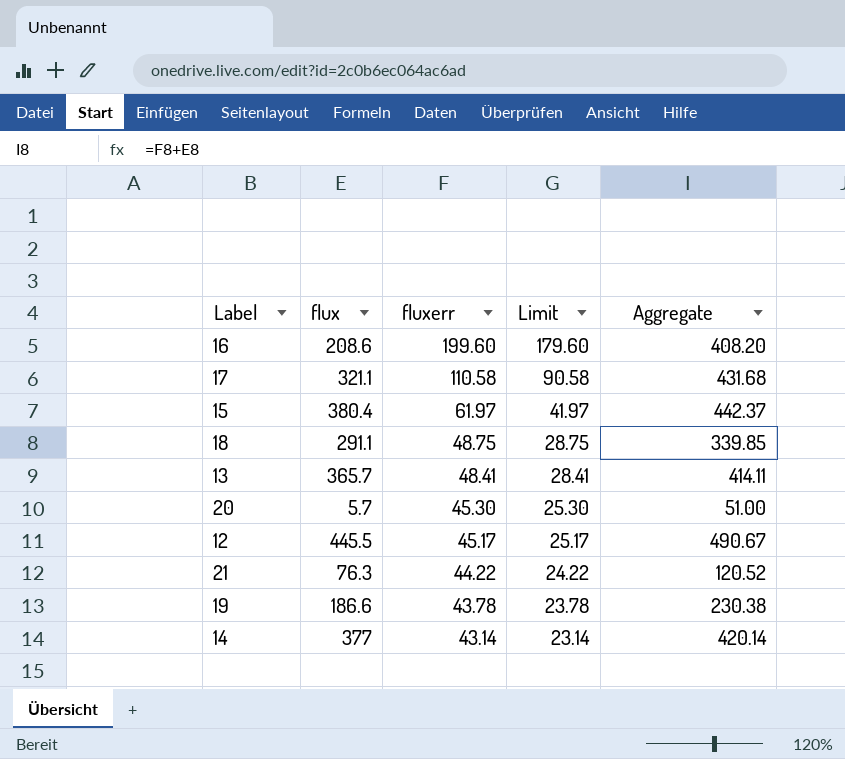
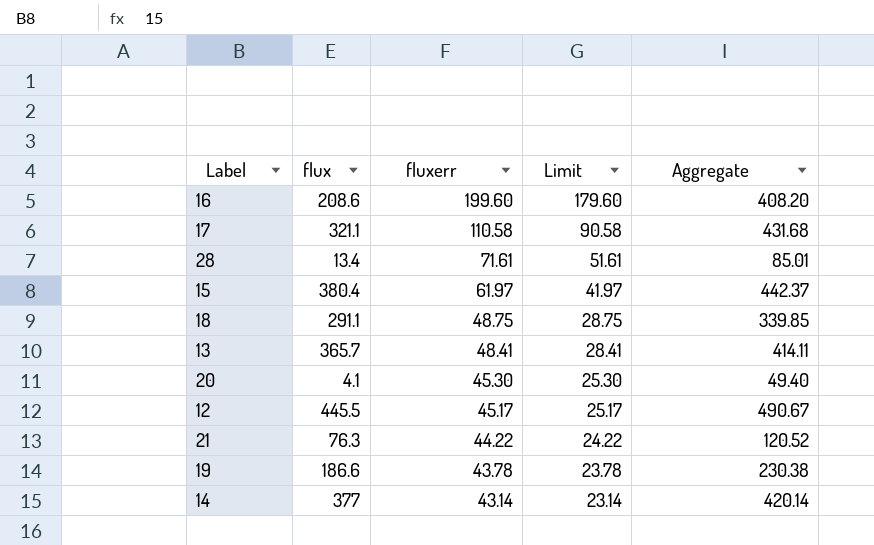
row 28: none -> 13.4 | 71.61 | 51.61 | 85.01
20 | flux: 5.7 -> 4.1
20 | Aggregate: 51.00 -> 49.40

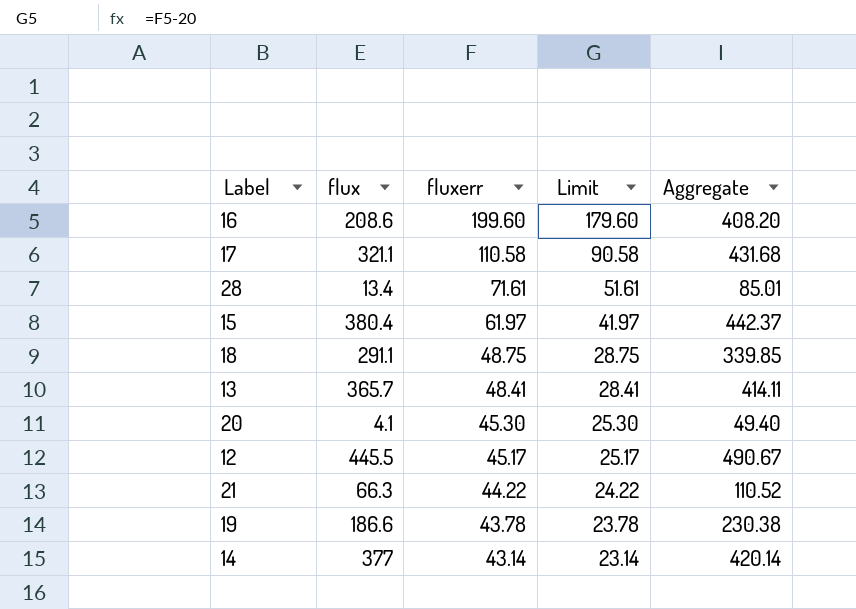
21 | flux: 76.3 -> 66.3
21 | Aggregate: 120.52 -> 110.52

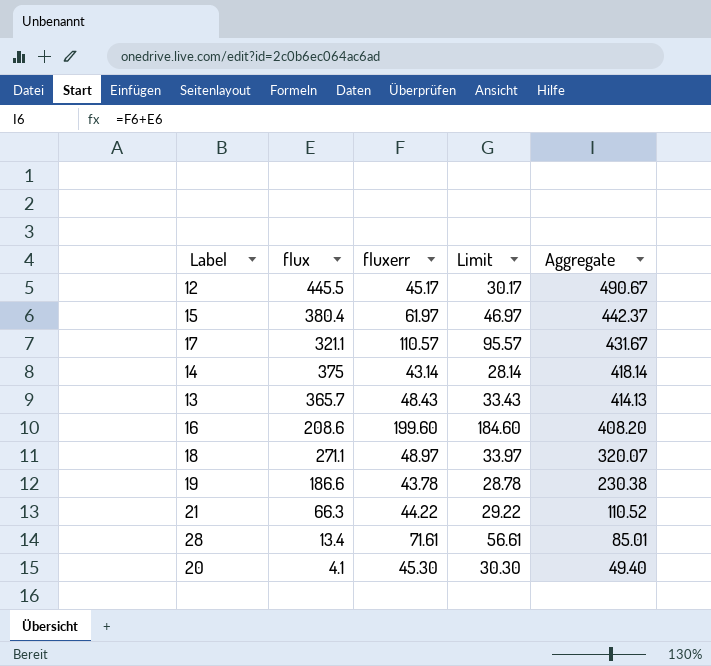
row order: fluxerr descending -> Aggregate descending
column Limit | formula: [fluxerr] - 20 -> [fluxerr] - 15
17 | fluxerr: 110.58 -> 110.57
17 | Aggregate: 431.68 -> 431.67
14 | flux: 377 -> 375
14 | Aggregate: 420.14 -> 418.14
13 | fluxerr: 48.41 -> 48.43
13 | Aggregate: 414.11 -> 414.13
18 | flux: 291.1 -> 271.1
18 | fluxerr: 48.75 -> 48.97
18 | Aggregate: 339.85 -> 320.07

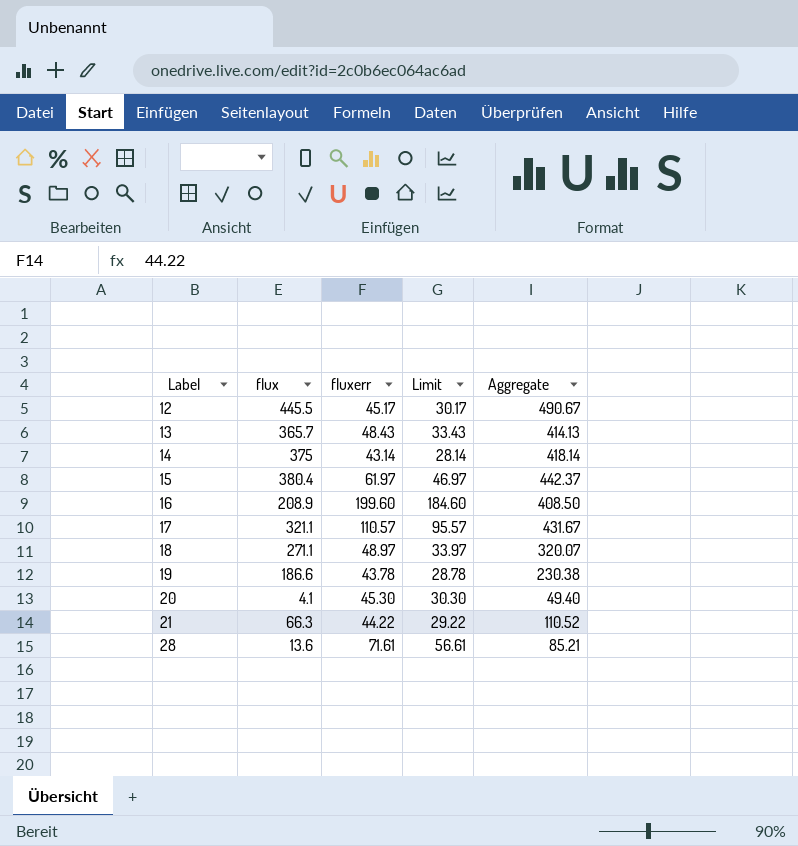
row order: Aggregate descending -> Label ascending
16 | flux: 208.6 -> 208.9
16 | Aggregate: 408.20 -> 408.50
28 | flux: 13.4 -> 13.6
28 | Aggregate: 85.01 -> 85.21

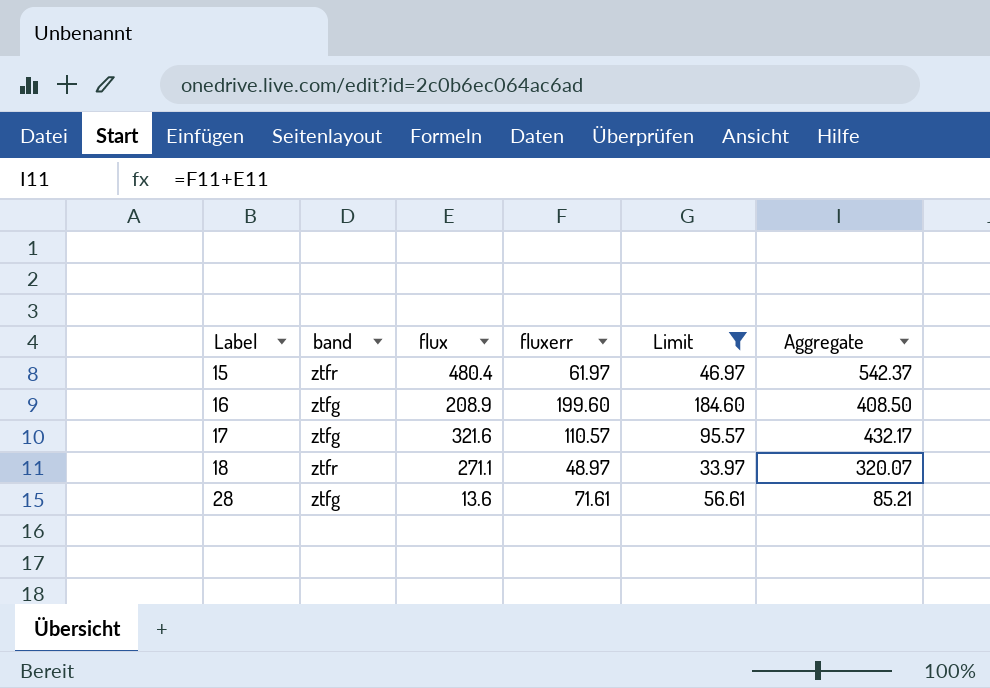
filter: none -> Limit >= 33.97
column band | position: none -> 2
15 | flux: 380.4 -> 480.4
15 | Aggregate: 442.37 -> 542.37
17 | flux: 321.1 -> 321.6
17 | Aggregate: 431.67 -> 432.17

